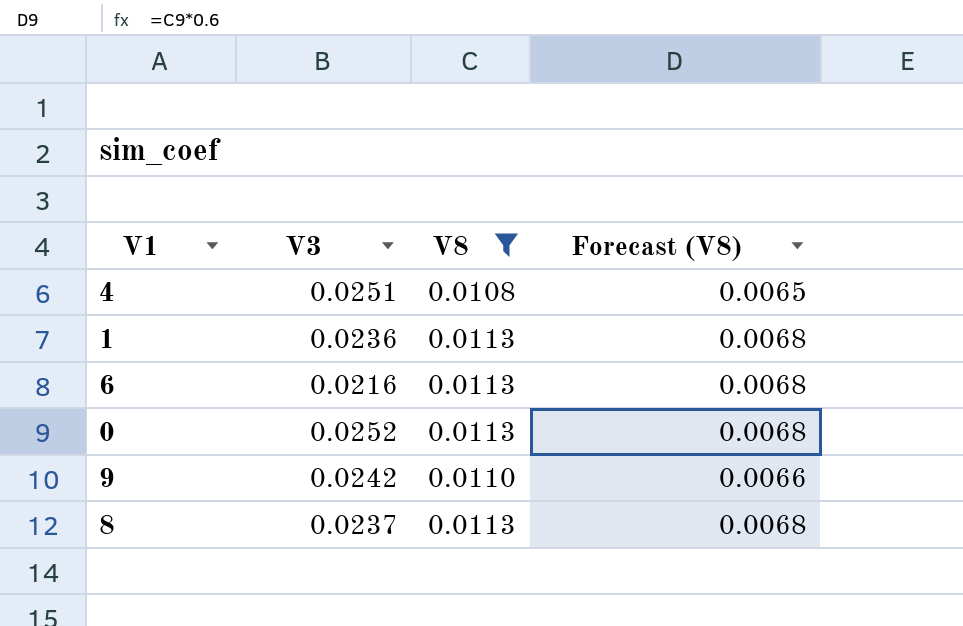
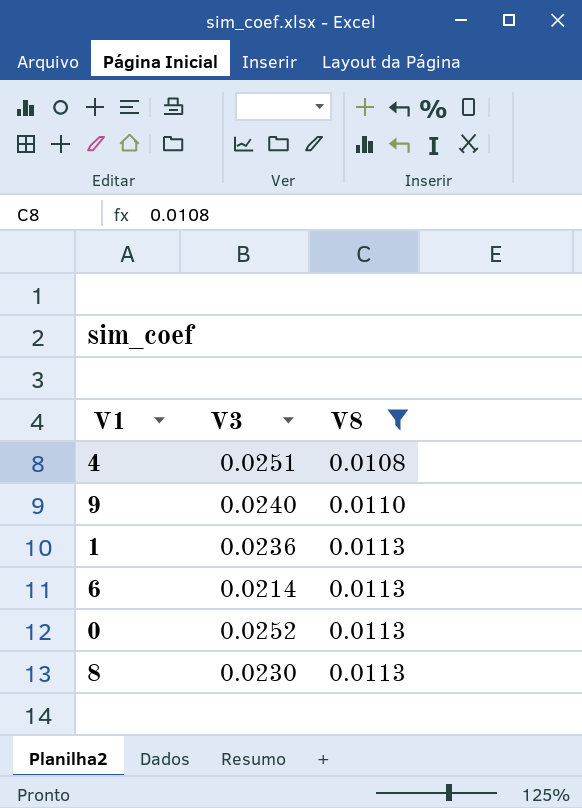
row order: none -> V8 ascending
column Forecast (V8) | formula: [V8] * 0.6 -> none
9 | V3: 0.0242 -> 0.0240
6 | V3: 0.0216 -> 0.0214
8 | V3: 0.0237 -> 0.0230

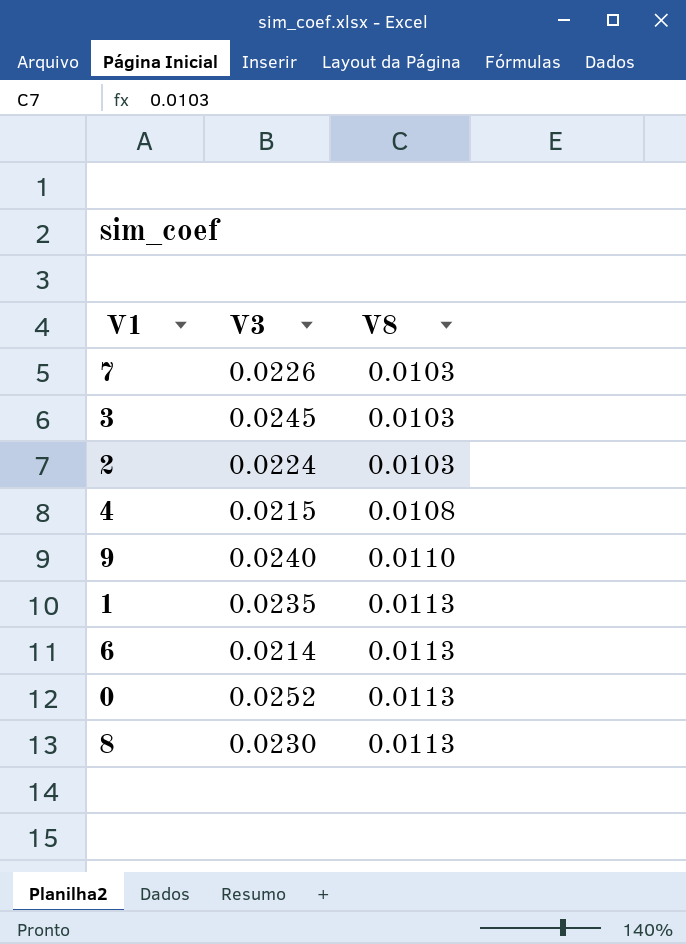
filter: V8 != 0.0103 -> none
4 | V3: 0.0251 -> 0.0215
1 | V3: 0.0236 -> 0.0235

